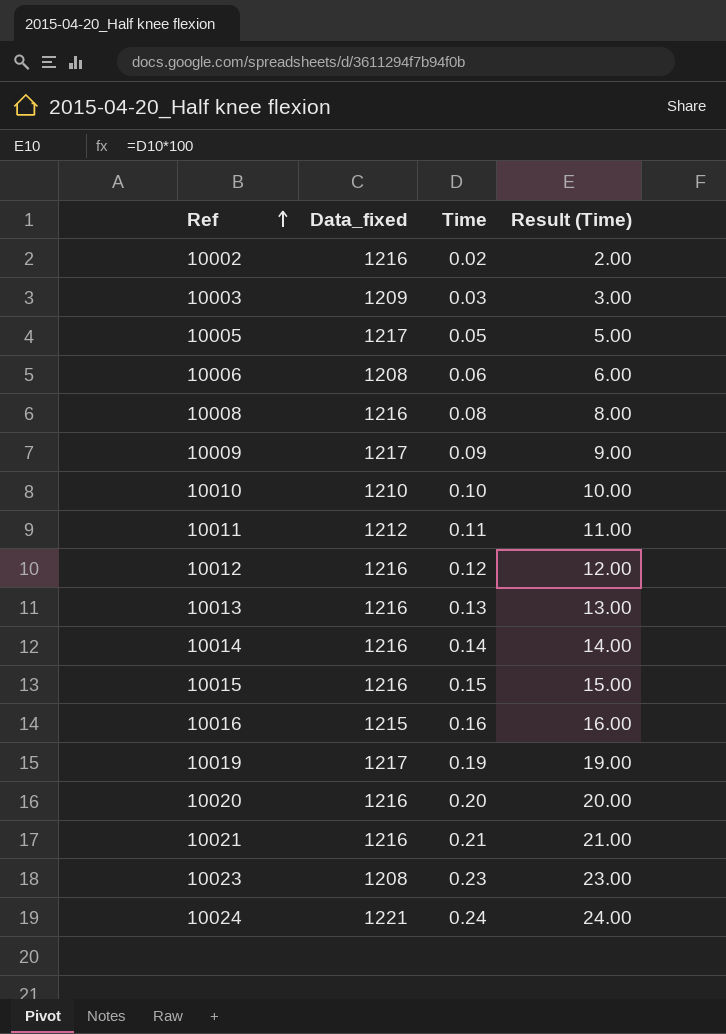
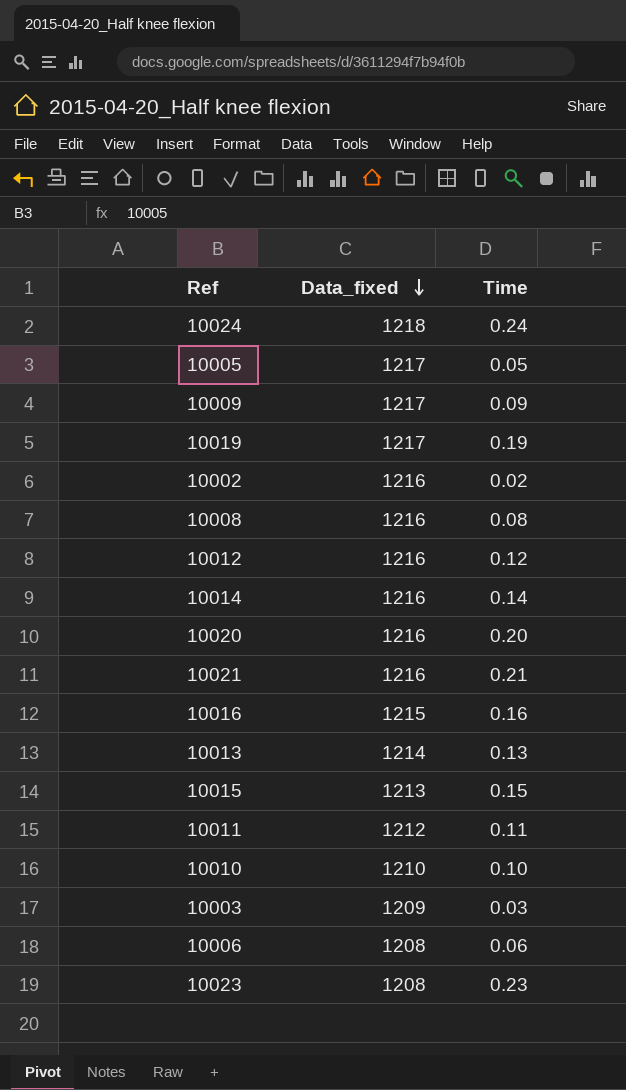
row order: Ref ascending -> Data_fixed descending
column Result (Time) | formula: [Time] * 100 -> none
10024 | Data_fixed: 1221 -> 1218
10013 | Data_fixed: 1216 -> 1214
10015 | Data_fixed: 1216 -> 1213

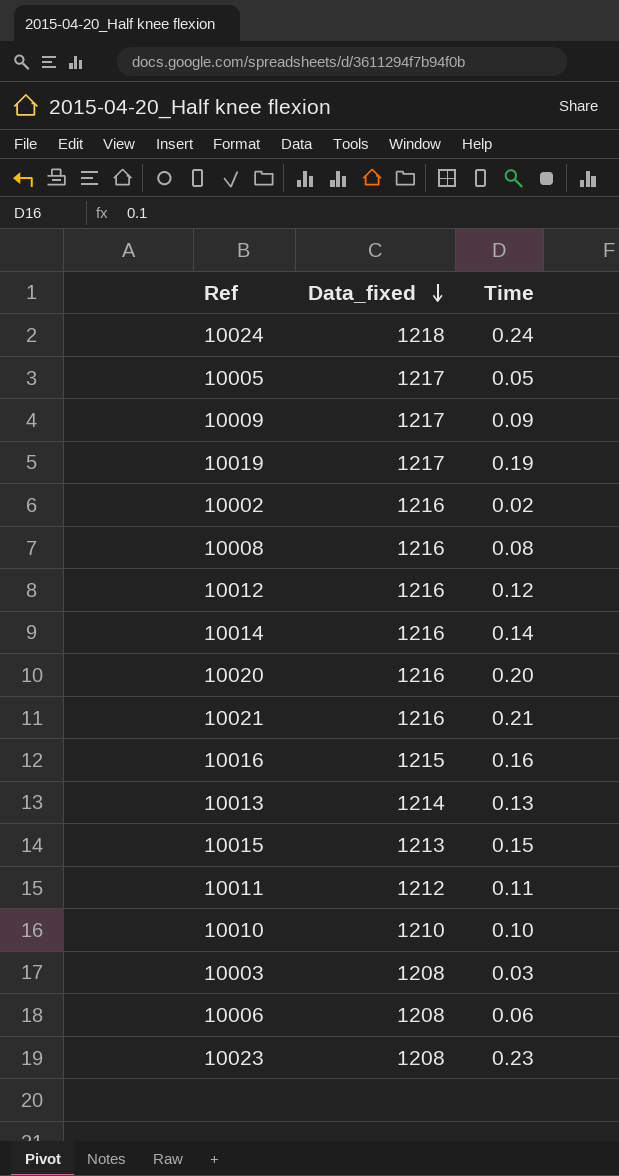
10003 | Data_fixed: 1209 -> 1208

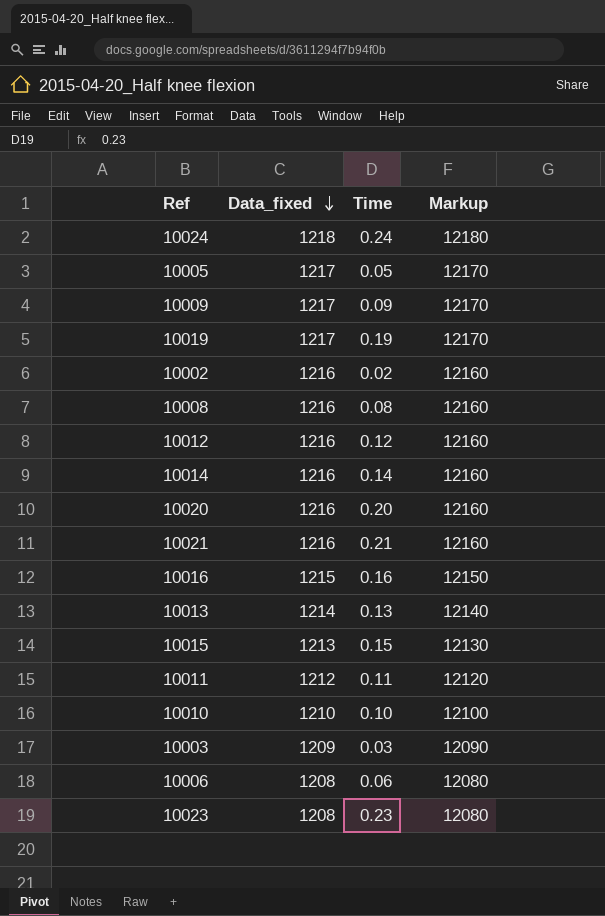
column Markup | formula: none -> [Data_fixed] * 10
10003 | Data_fixed: 1208 -> 1209

